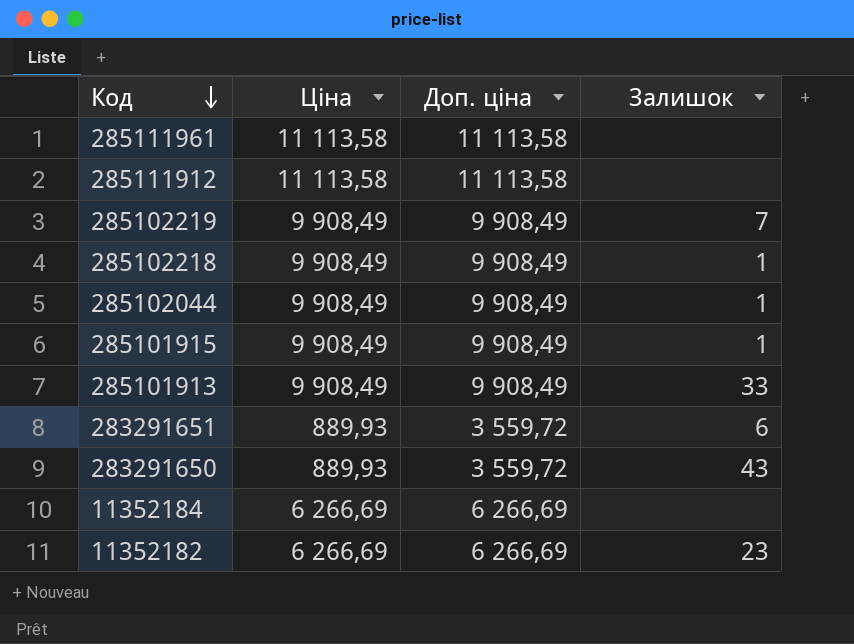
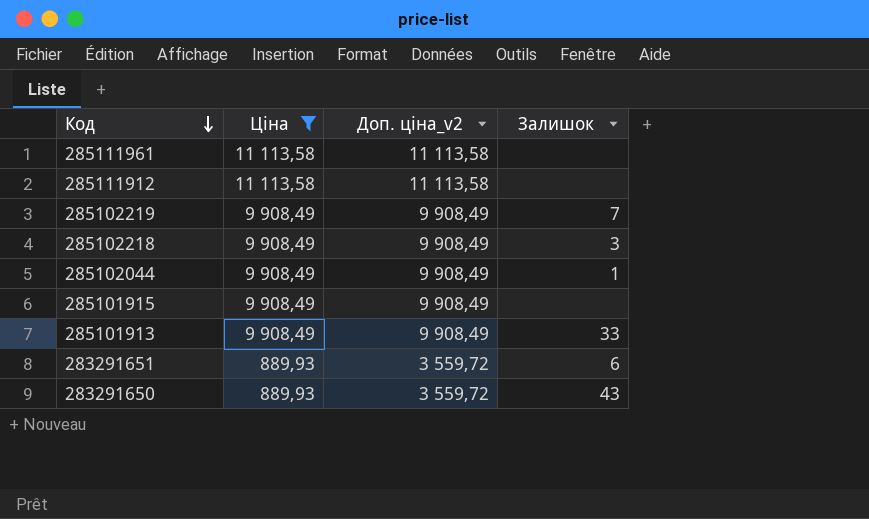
filter: none -> Ціна != 6 266,69
column name: Доп. ціна -> Доп. ціна_v2
285102218 | Залишок: 1 -> 3
285101915 | Залишок: 1 -> none

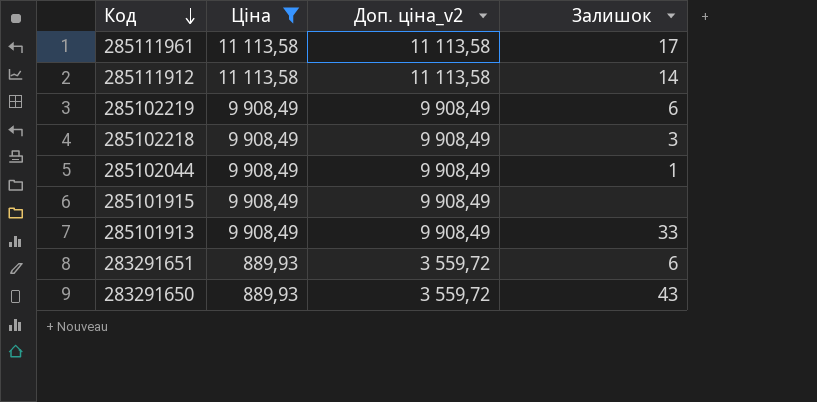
285111961 | Залишок: none -> 17
285111912 | Залишок: none -> 14
285102219 | Залишок: 7 -> 6

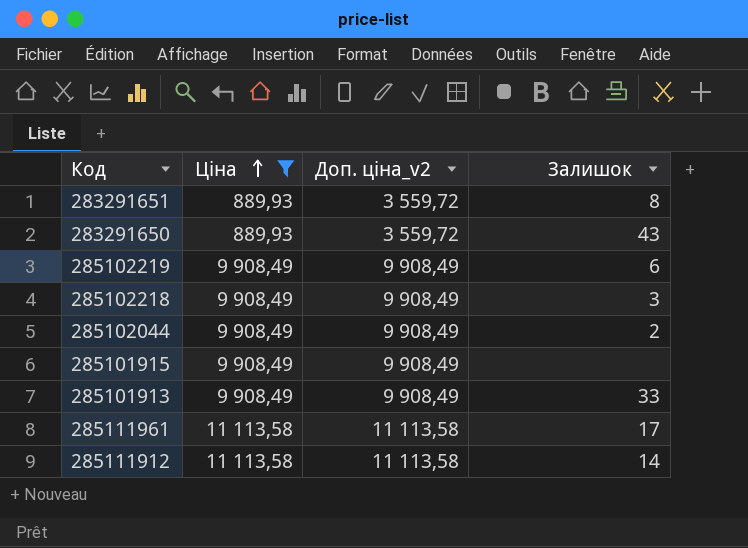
row order: Код descending -> Ціна ascending
283291651 | Залишок: 6 -> 8
285102044 | Залишок: 1 -> 2

